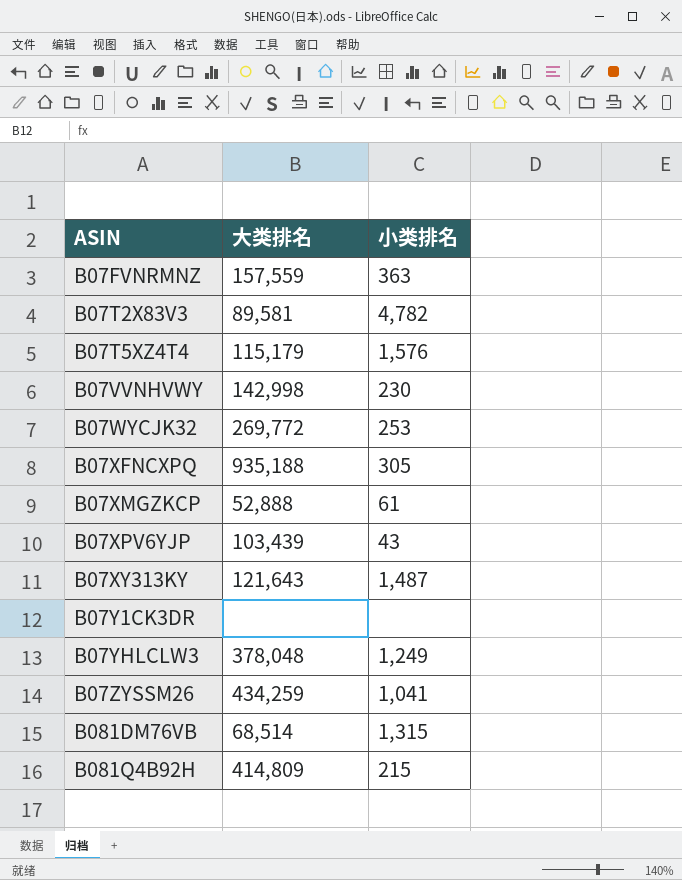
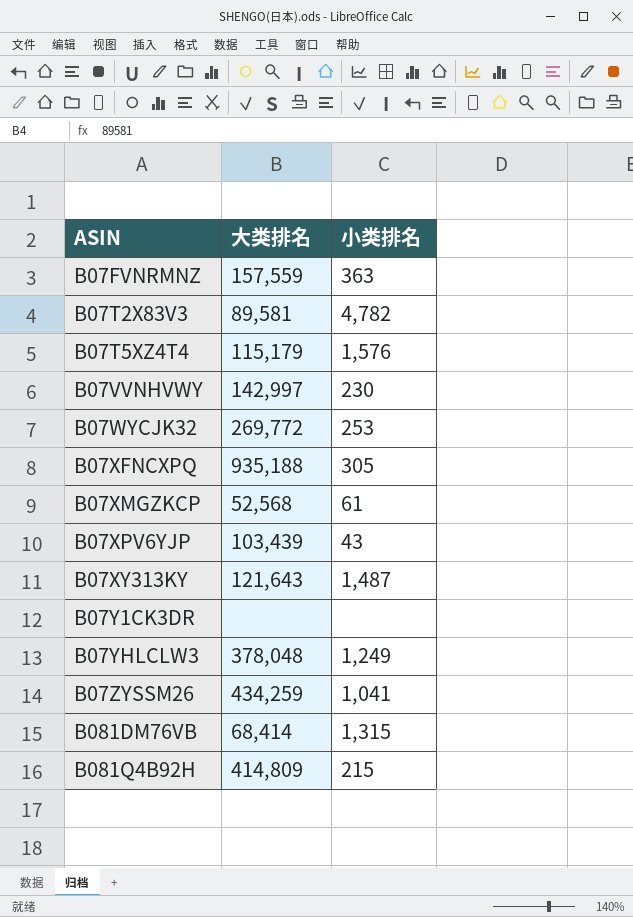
B07VVNHVWY | 大类排名: 142,998 -> 142,997
B07XMGZKCP | 大类排名: 52,888 -> 52,568
B081DM76VB | 大类排名: 68,514 -> 68,414

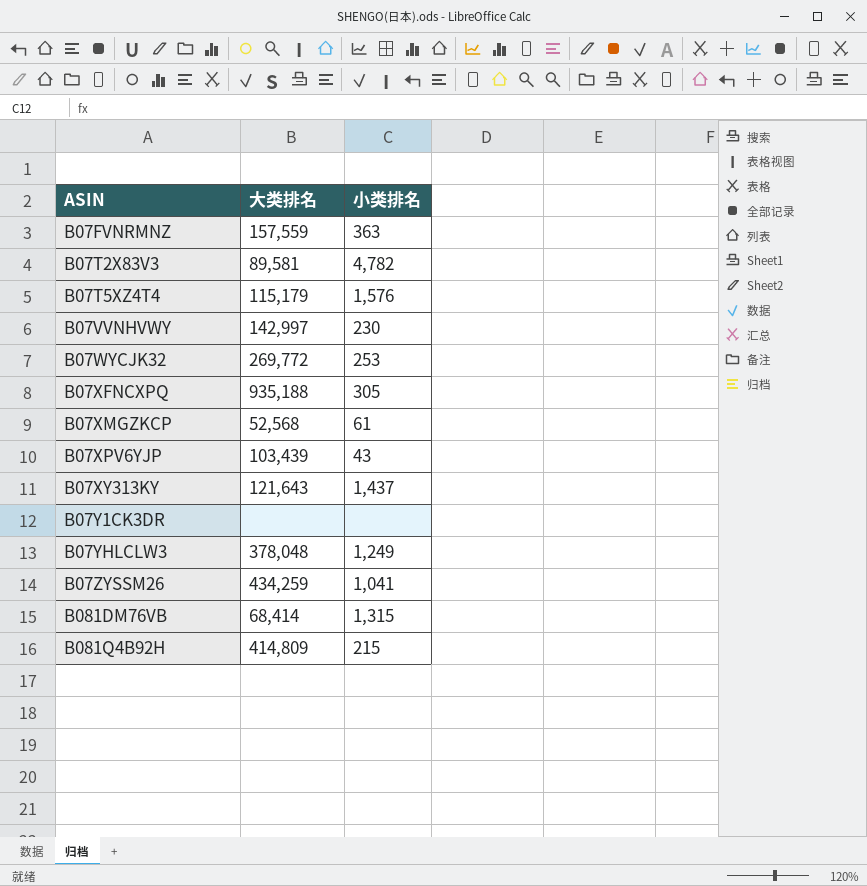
B07XY313KY | 小类排名: 1,487 -> 1,437

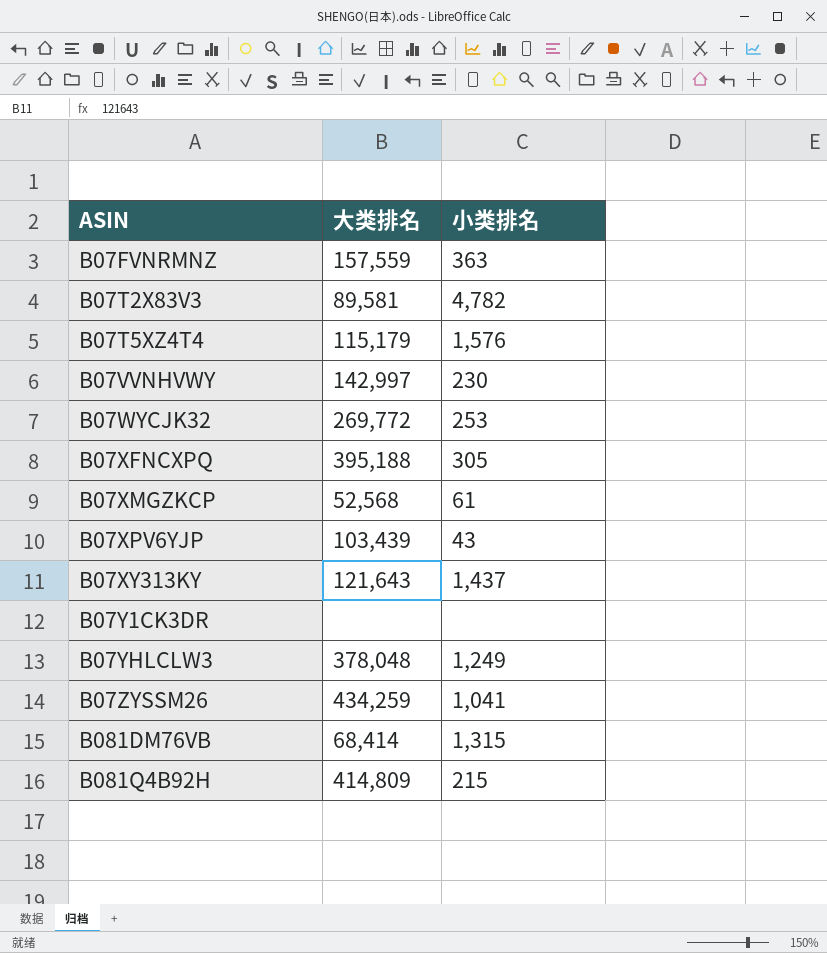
B07XFNCXPQ | 大类排名: 935,188 -> 395,188

